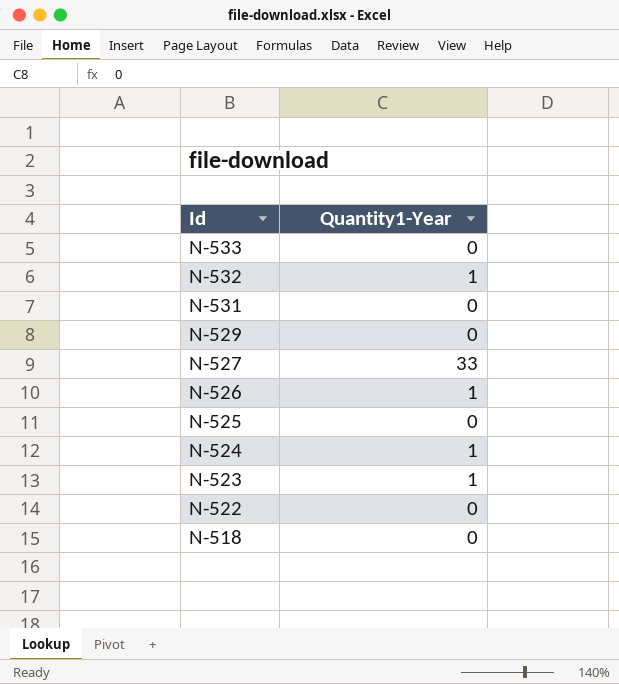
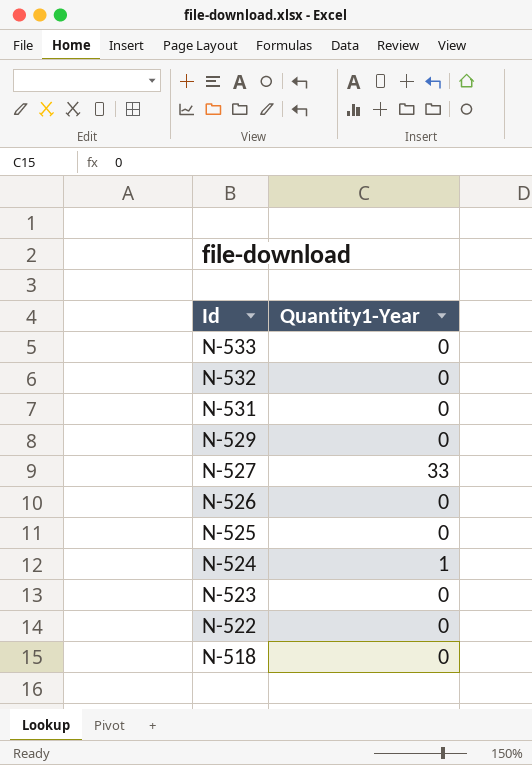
N-532 | Quantity1-Year: 1 -> 0
N-526 | Quantity1-Year: 1 -> 0
N-523 | Quantity1-Year: 1 -> 0

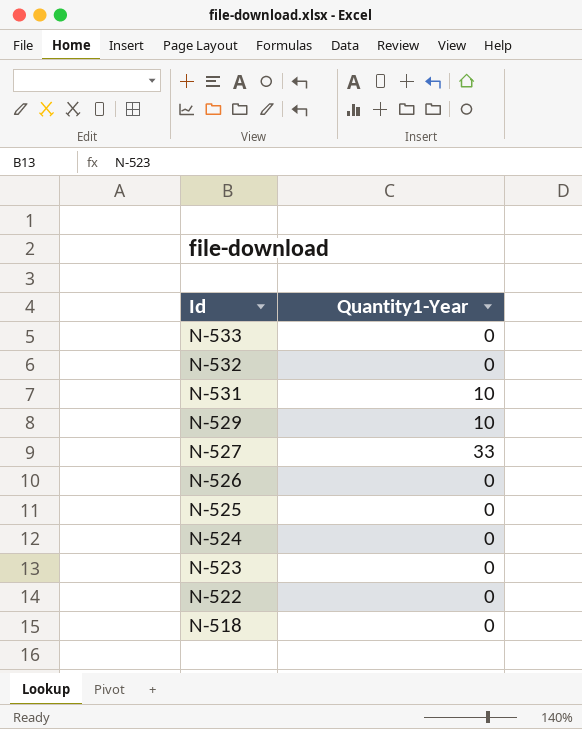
N-531 | Quantity1-Year: 0 -> 10
N-529 | Quantity1-Year: 0 -> 10
N-524 | Quantity1-Year: 1 -> 0

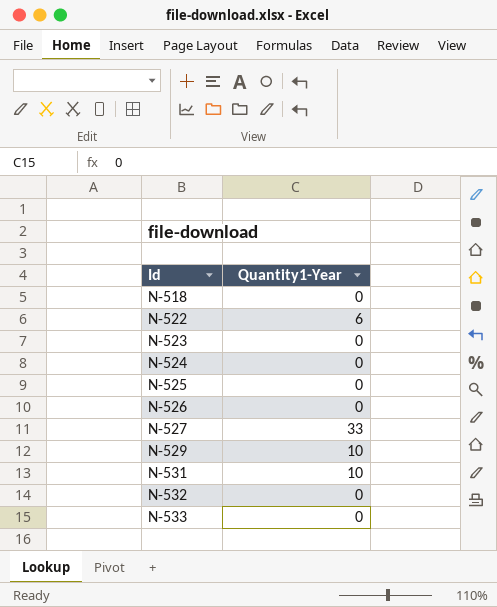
row order: Id descending -> Id ascending
N-522 | Quantity1-Year: 0 -> 6

